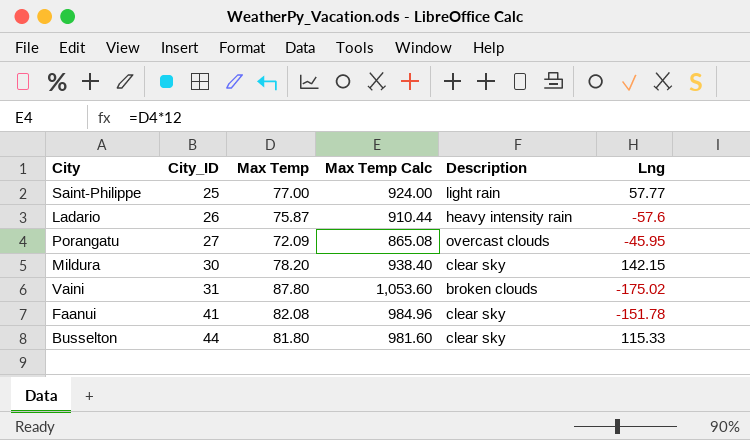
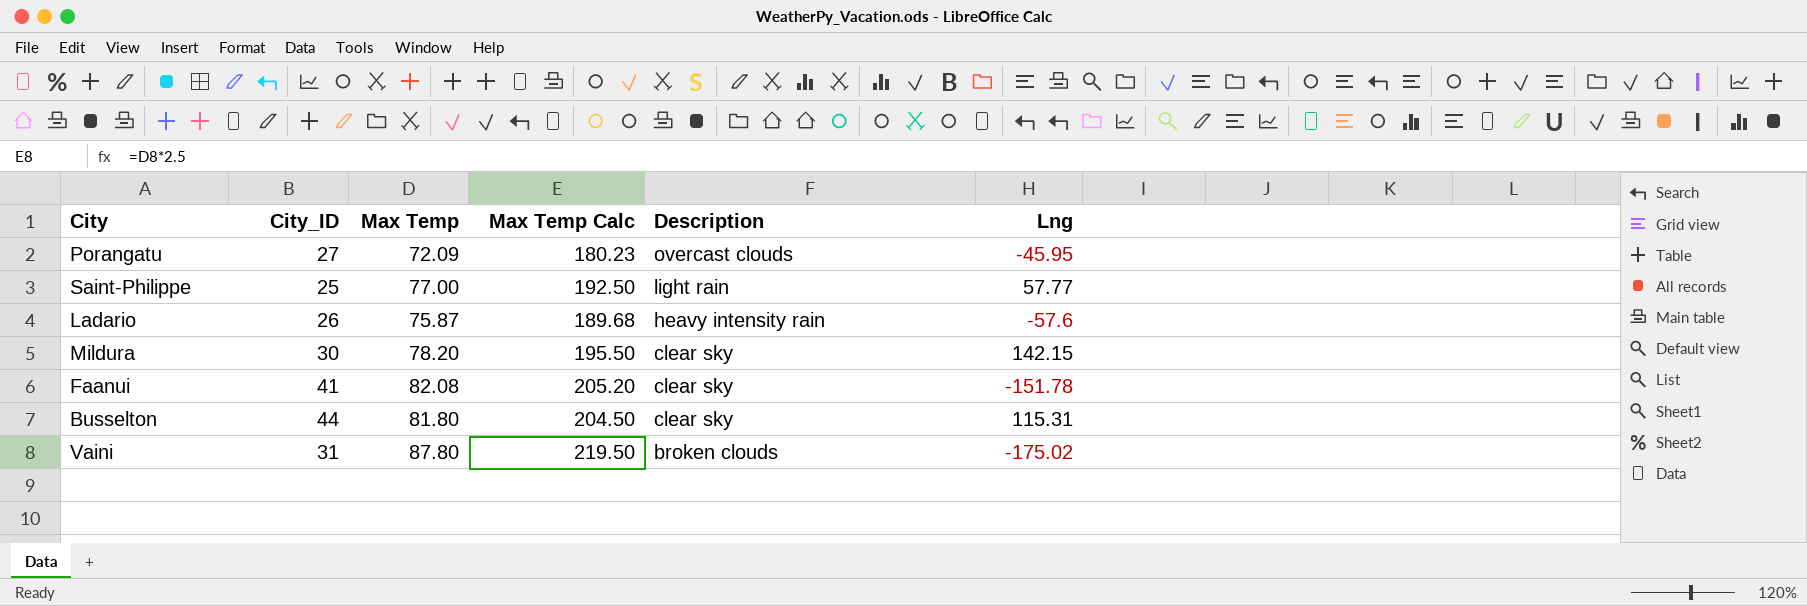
row order: City_ID ascending -> Description descending
column Max Temp Calc | formula: [Max Temp] * 12 -> [Max Temp] * 2.5
Busselton | Lng: 115.33 -> 115.31

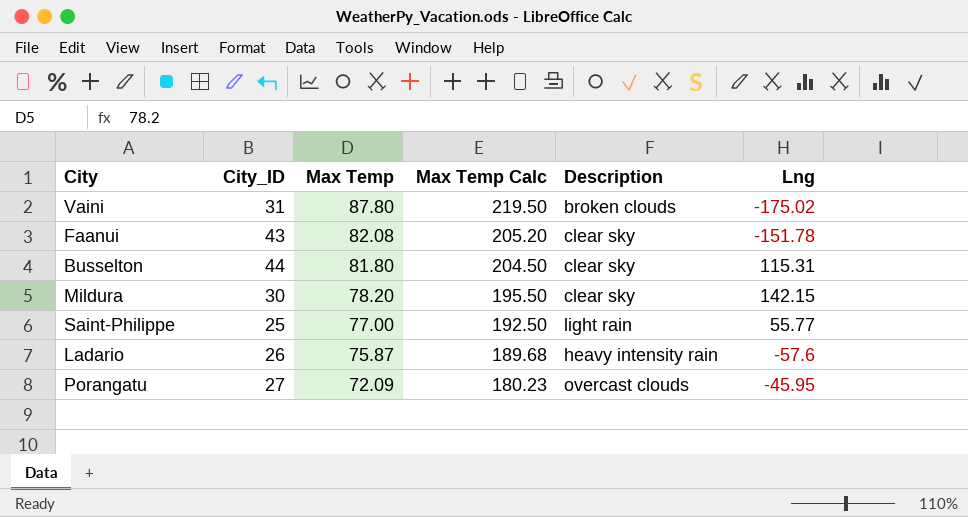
row order: Description descending -> Max Temp descending
Faanui | City_ID: 41 -> 43
Saint-Philippe | Lng: 57.77 -> 55.77

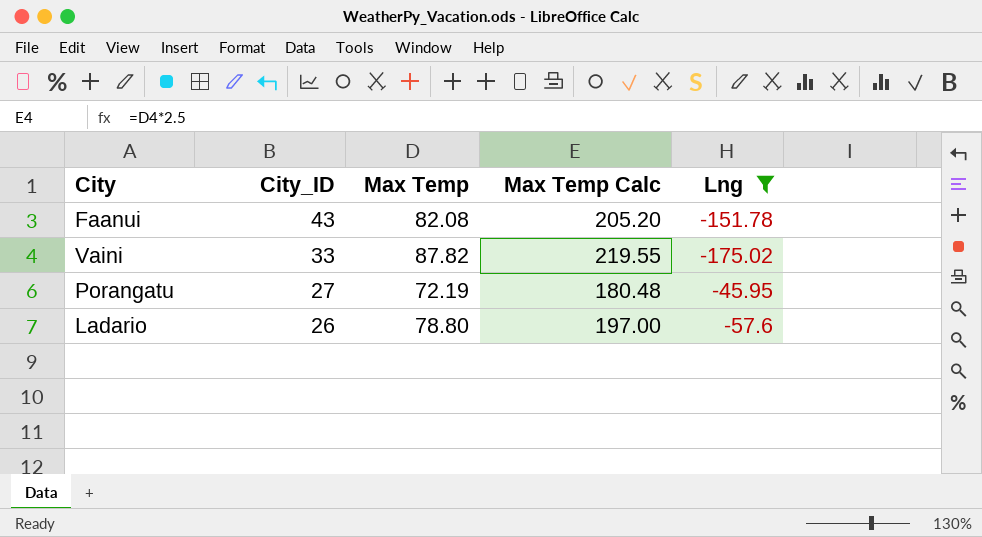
filter: none -> Lng <= -45.95
row order: Max Temp descending -> City_ID descending
column Description | position: 5 -> none
Vaini | City_ID: 31 -> 33
Vaini | Max Temp: 87.80 -> 87.82
Vaini | Max Temp Calc: 219.50 -> 219.55
Porangatu | Max Temp: 72.09 -> 72.19
Porangatu | Max Temp Calc: 180.23 -> 180.48
Ladario | Max Temp: 75.87 -> 78.80
Ladario | Max Temp Calc: 189.68 -> 197.00

